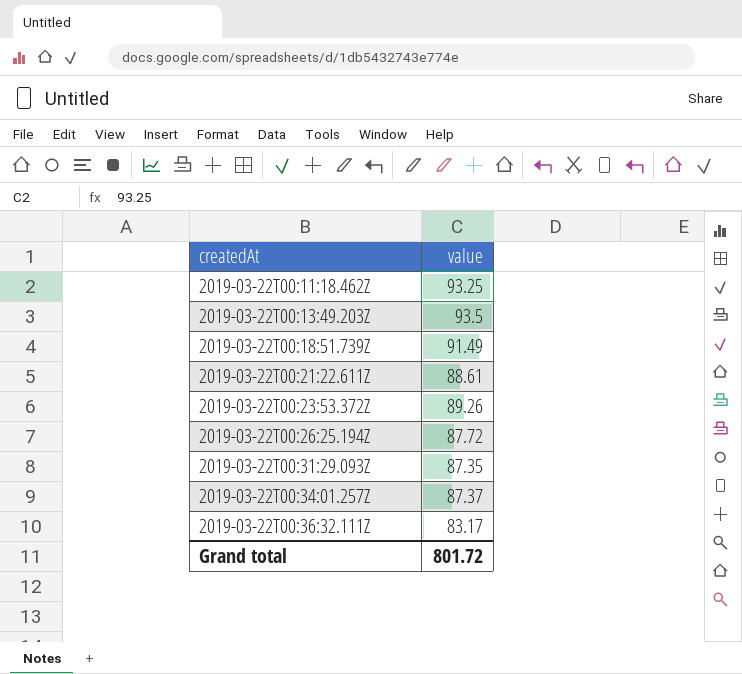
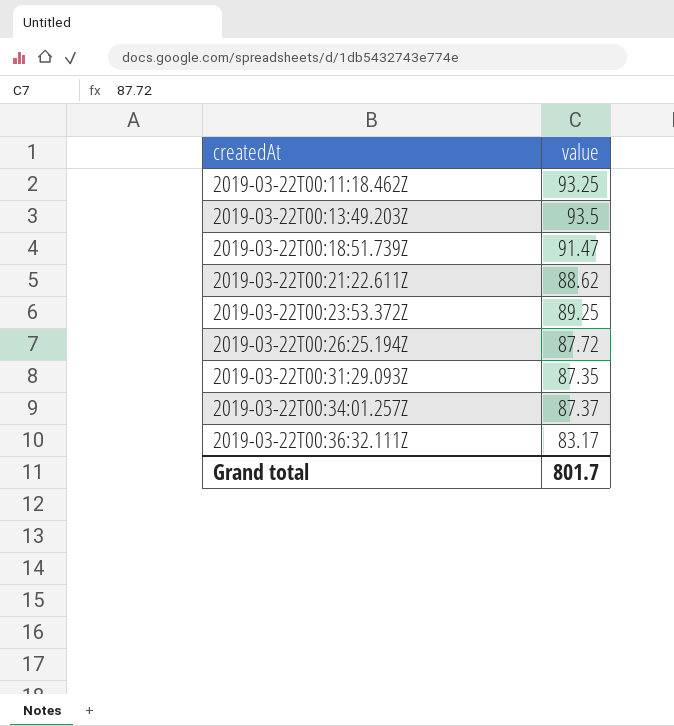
2019-03-22T00:18:51.739Z | value: 91.49 -> 91.47
2019-03-22T00:21:22.611Z | value: 88.61 -> 88.62
2019-03-22T00:23:53.372Z | value: 89.26 -> 89.25
Grand total | value: 801.72 -> 801.7

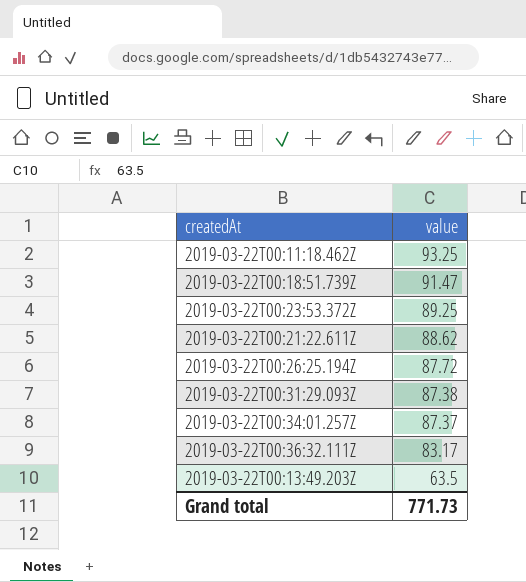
row order: createdAt ascending -> value descending
2019-03-22T00:31:29.093Z | value: 87.35 -> 87.38
2019-03-22T00:13:49.203Z | value: 93.5 -> 63.5
Grand total | value: 801.7 -> 771.73

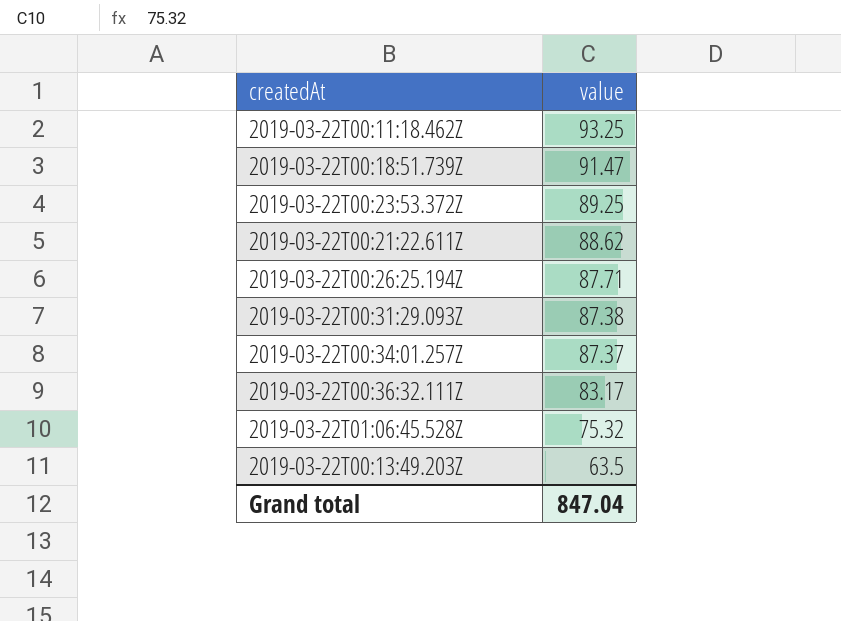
2019-03-22T00:26:25.194Z | value: 87.72 -> 87.71
row 2019-03-22T01:06:45.528Z: none -> 75.32
Grand total | value: 771.73 -> 847.04

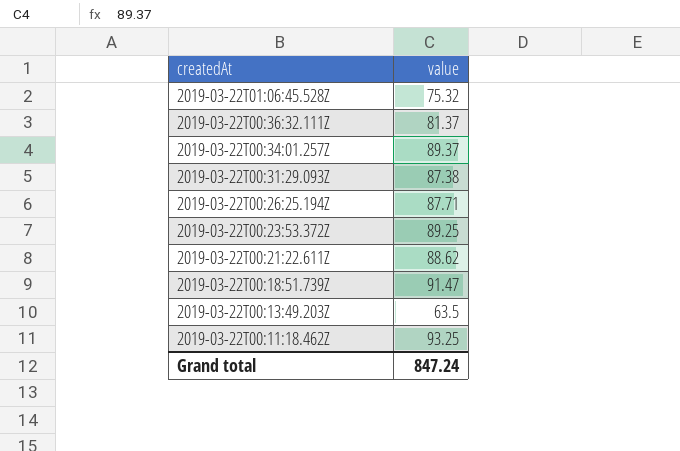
row order: value descending -> createdAt descending
2019-03-22T00:36:32.111Z | value: 83.17 -> 81.37
2019-03-22T00:34:01.257Z | value: 87.37 -> 89.37
Grand total | value: 847.04 -> 847.24

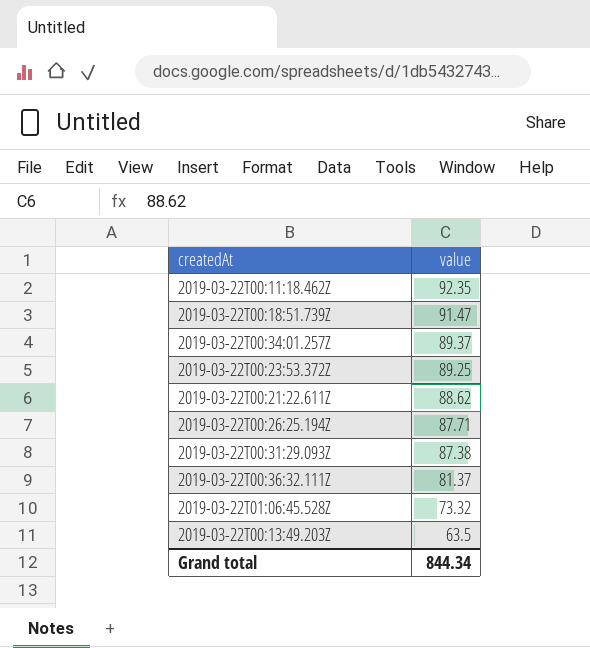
row order: createdAt descending -> value descending
2019-03-22T00:11:18.462Z | value: 93.25 -> 92.35
2019-03-22T01:06:45.528Z | value: 75.32 -> 73.32
Grand total | value: 847.24 -> 844.34

